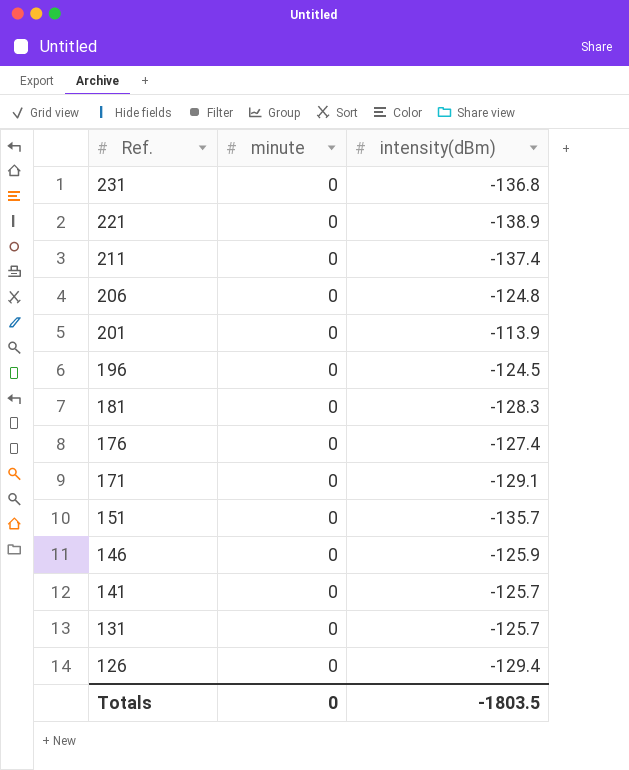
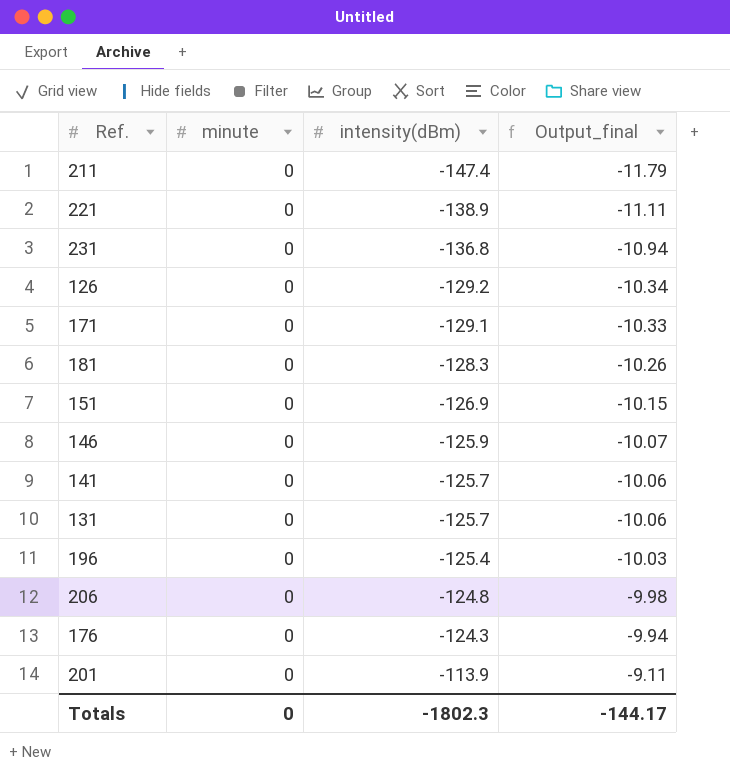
row order: Ref. descending -> intensity(dBm) ascending
column Output_final | formula: none -> [intensity(dBm)] * 0.08
211 | intensity(dBm): -137.4 -> -147.4
126 | intensity(dBm): -129.4 -> -129.2
151 | intensity(dBm): -135.7 -> -126.9
196 | intensity(dBm): -124.5 -> -125.4
176 | intensity(dBm): -127.4 -> -124.3
Totals | intensity(dBm): -1803.5 -> -1802.3

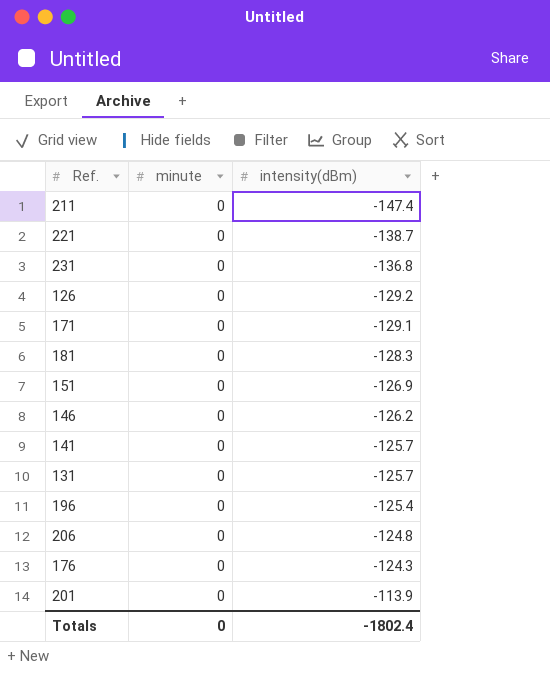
column Output_final | formula: [intensity(dBm)] * 0.08 -> none
221 | intensity(dBm): -138.9 -> -138.7
146 | intensity(dBm): -125.9 -> -126.2
Totals | intensity(dBm): -1802.3 -> -1802.4

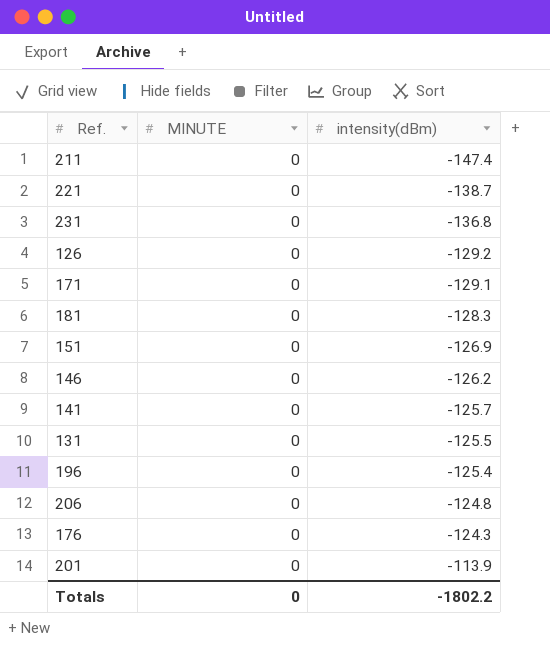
column name: minute -> MINUTE
131 | intensity(dBm): -125.7 -> -125.5
Totals | intensity(dBm): -1802.4 -> -1802.2

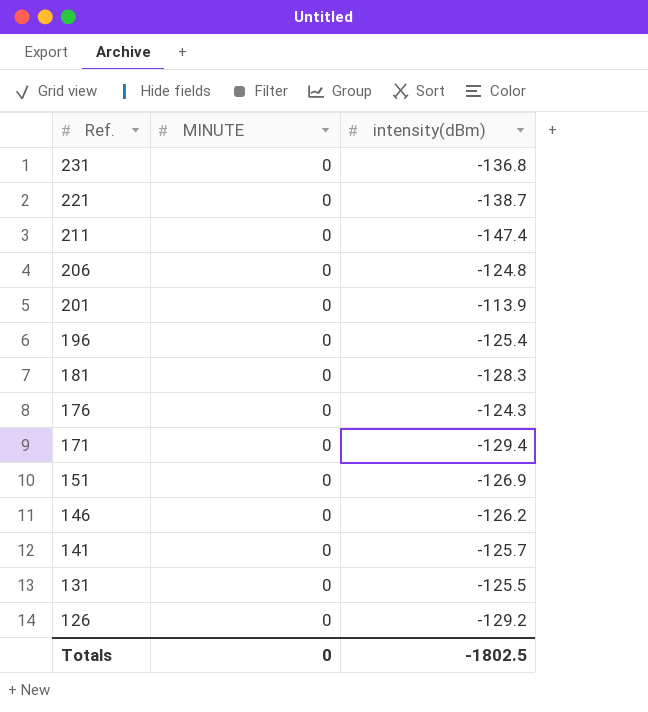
row order: intensity(dBm) ascending -> Ref. descending
171 | intensity(dBm): -129.1 -> -129.4
Totals | intensity(dBm): -1802.2 -> -1802.5

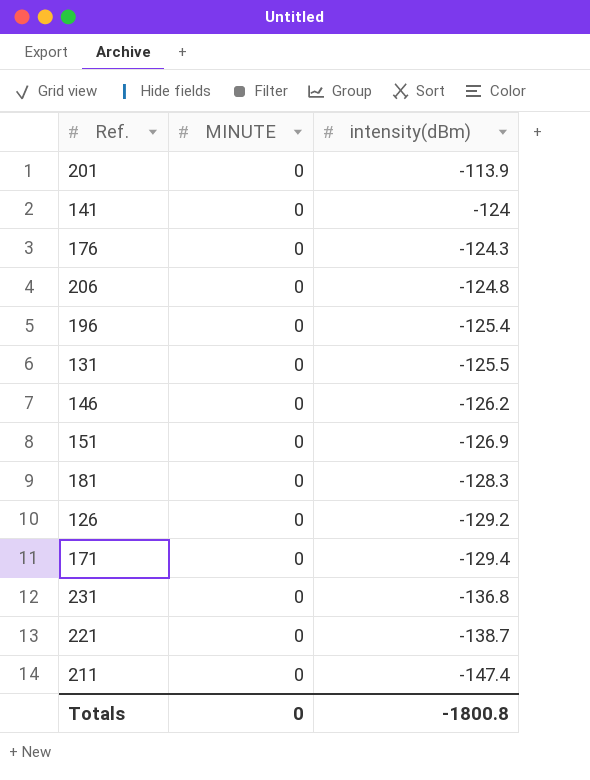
row order: Ref. descending -> intensity(dBm) descending
141 | intensity(dBm): -125.7 -> -124
Totals | intensity(dBm): -1802.5 -> -1800.8

